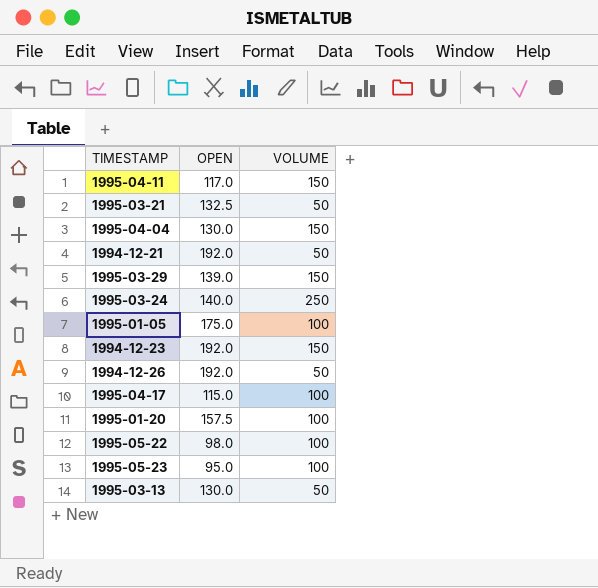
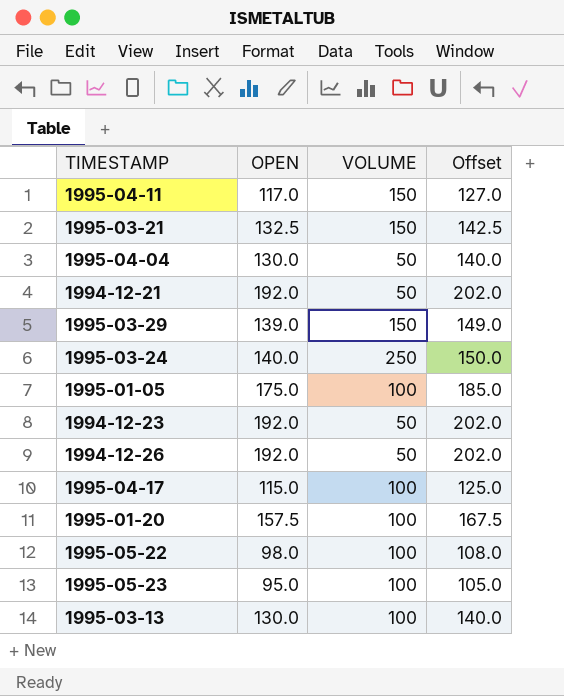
column Offset | formula: none -> [OPEN] + 10
1995-03-21 | VOLUME: 50 -> 150
1995-04-04 | VOLUME: 150 -> 50
1994-12-23 | VOLUME: 150 -> 50
1995-03-13 | VOLUME: 50 -> 100

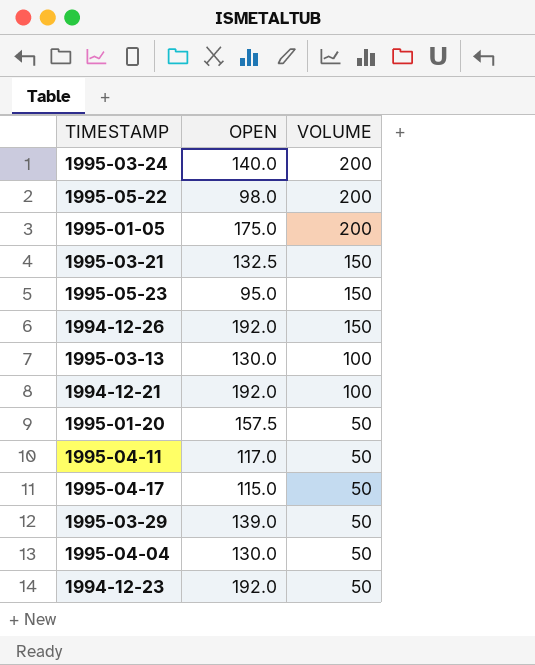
row order: none -> VOLUME descending
column Offset | formula: [OPEN] + 10 -> none
1995-03-24 | VOLUME: 250 -> 200
1995-05-22 | VOLUME: 100 -> 200
1995-01-05 | VOLUME: 100 -> 200
1995-05-23 | VOLUME: 100 -> 150
1994-12-26 | VOLUME: 50 -> 150
1994-12-21 | VOLUME: 50 -> 100
1995-01-20 | VOLUME: 100 -> 50
1995-04-11 | VOLUME: 150 -> 50
1995-04-17 | VOLUME: 100 -> 50
1995-03-29 | VOLUME: 150 -> 50

